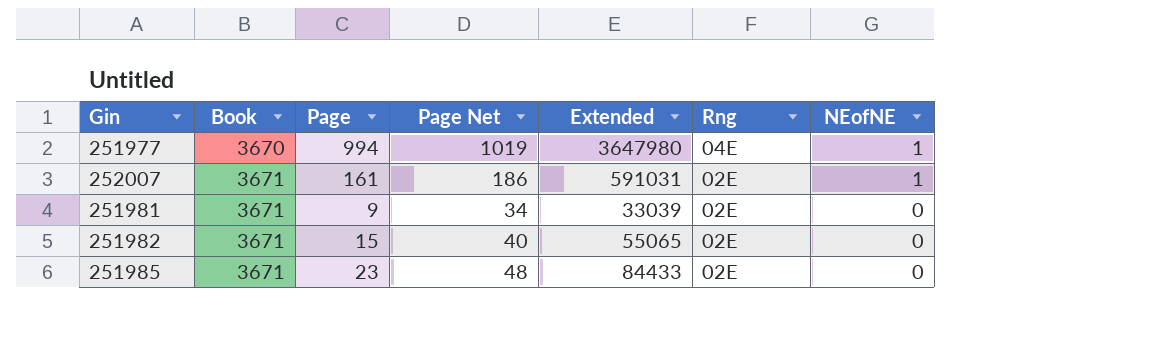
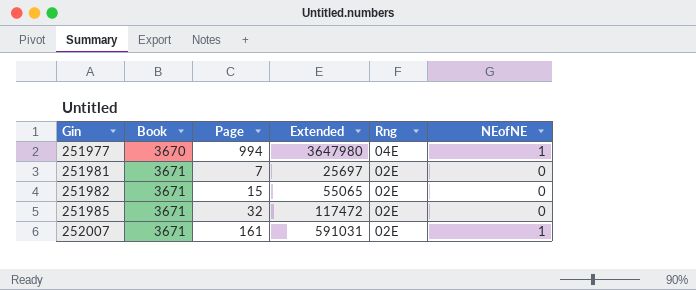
row order: Book ascending -> Gin ascending
column Page Net | formula: [Page] + 25 -> none
251981 | Page: 9 -> 7
251981 | Extended: 33039 -> 25697
251985 | Page: 23 -> 32
251985 | Extended: 84433 -> 117472

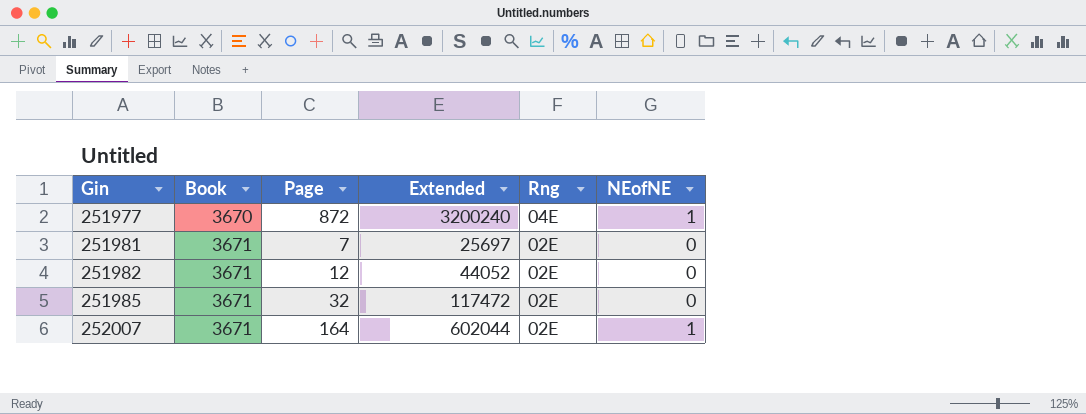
251977 | Page: 994 -> 872
251977 | Extended: 3647980 -> 3200240
251982 | Page: 15 -> 12
251982 | Extended: 55065 -> 44052
252007 | Page: 161 -> 164
252007 | Extended: 591031 -> 602044

